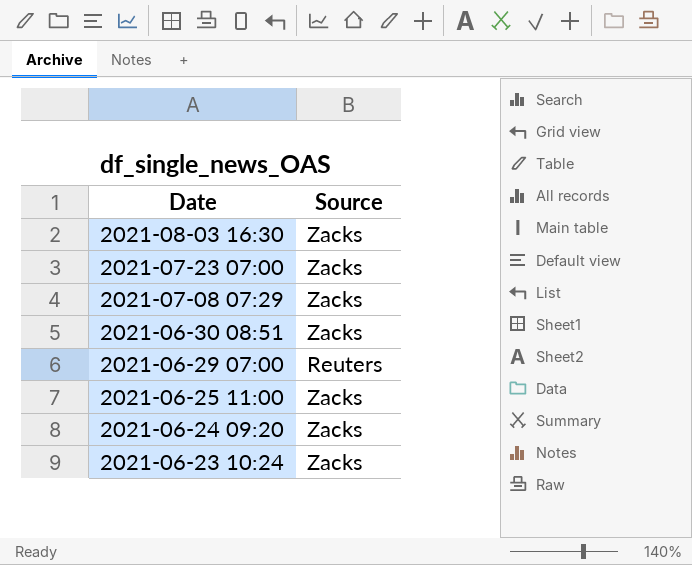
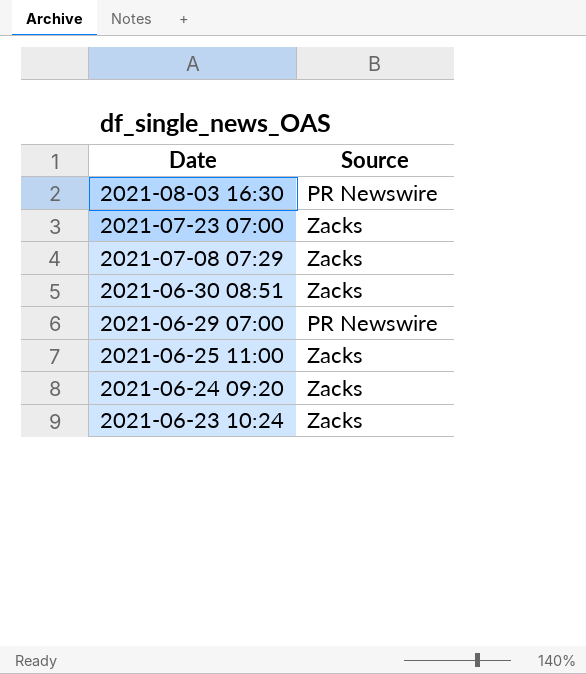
2021-08-03 16:30 | Source: Zacks -> PR Newswire
2021-06-29 07:00 | Source: Reuters -> PR Newswire

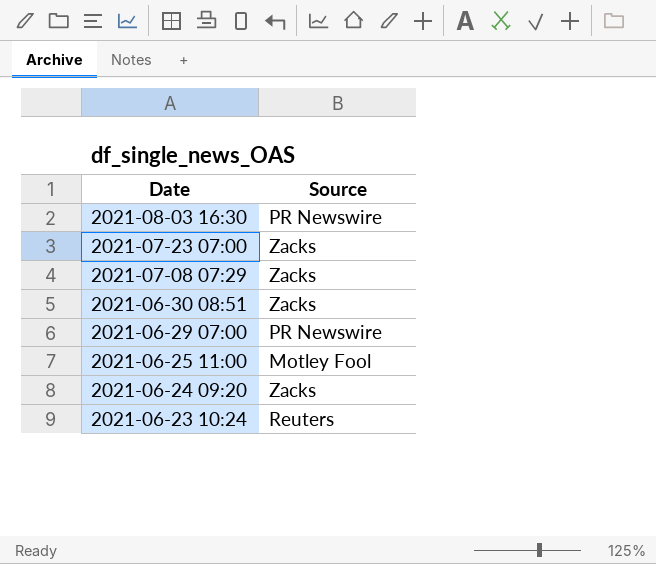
2021-06-25 11:00 | Source: Zacks -> Motley Fool
2021-06-23 10:24 | Source: Zacks -> Reuters

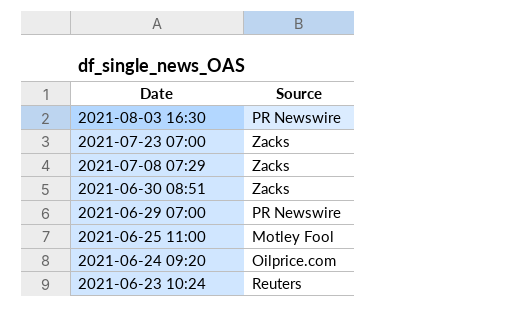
2021-06-24 09:20 | Source: Zacks -> Oilprice.com

